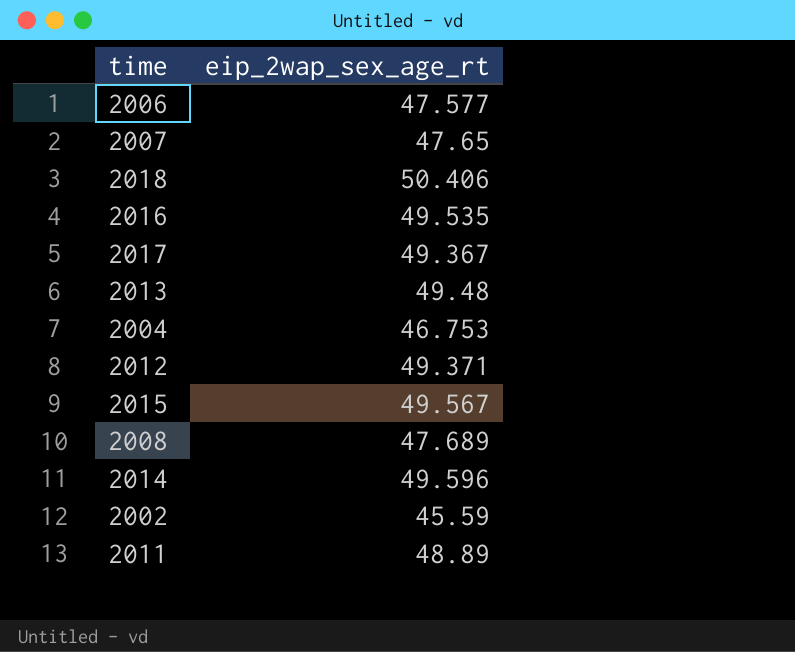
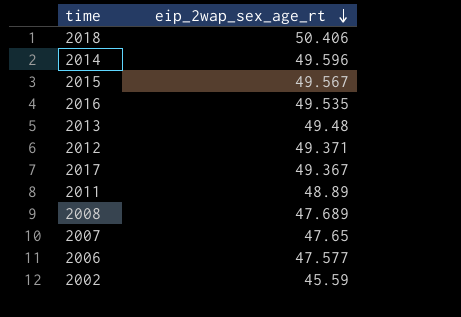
row order: none -> eip_2wap_sex_age_rt descending
row 2004: 46.753 -> none

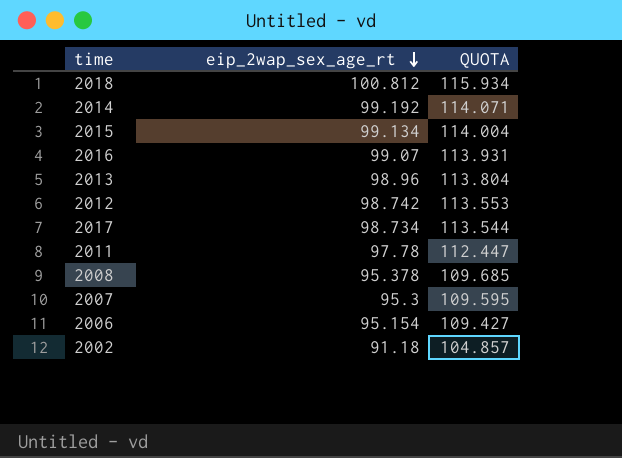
column QUOTA | formula: none -> [eip_2wap_sex_age_rt] * 1.15
2018 | eip_2wap_sex_age_rt: 50.406 -> 100.812
2014 | eip_2wap_sex_age_rt: 49.596 -> 99.192
2015 | eip_2wap_sex_age_rt: 49.567 -> 99.134
2016 | eip_2wap_sex_age_rt: 49.535 -> 99.07
2013 | eip_2wap_sex_age_rt: 49.48 -> 98.96
2012 | eip_2wap_sex_age_rt: 49.371 -> 98.742
2017 | eip_2wap_sex_age_rt: 49.367 -> 98.734
2011 | eip_2wap_sex_age_rt: 48.89 -> 97.78
2008 | eip_2wap_sex_age_rt: 47.689 -> 95.378
2007 | eip_2wap_sex_age_rt: 47.65 -> 95.3
2006 | eip_2wap_sex_age_rt: 47.577 -> 95.154
2002 | eip_2wap_sex_age_rt: 45.59 -> 91.18

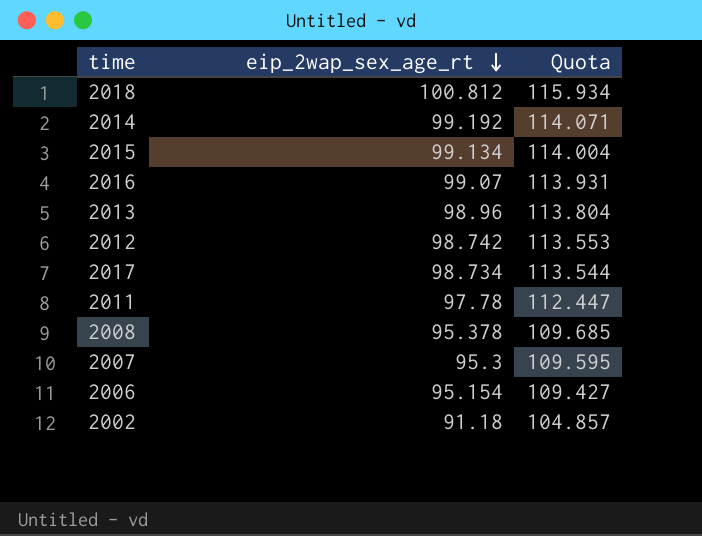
column name: QUOTA -> Quota

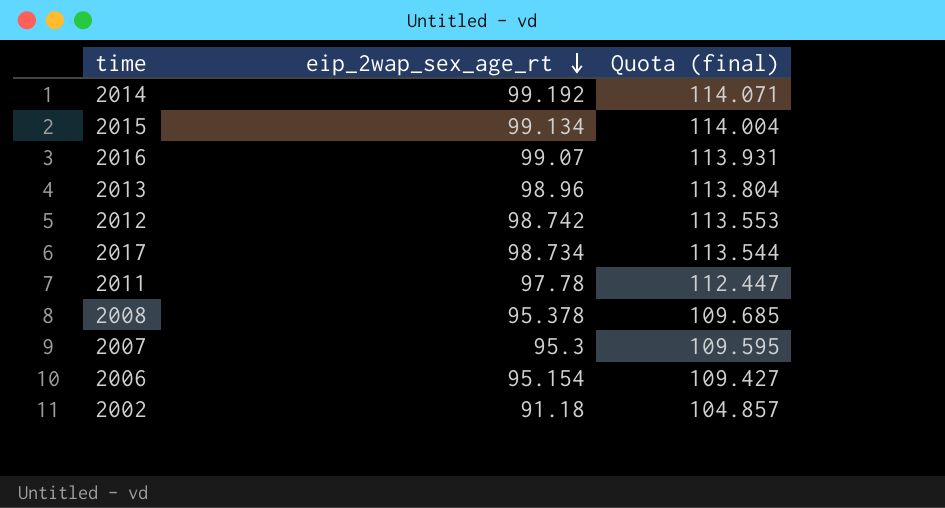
column name: Quota -> Quota (final)
row 2018: 100.812 | 115.934 -> none

